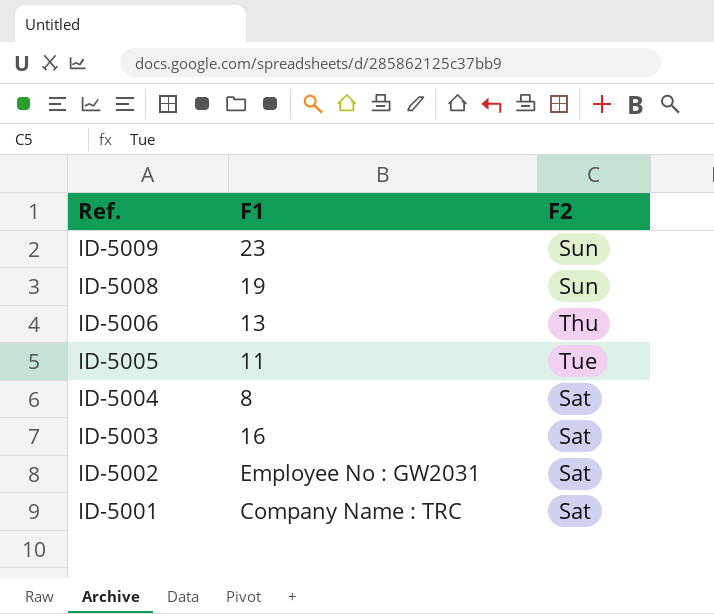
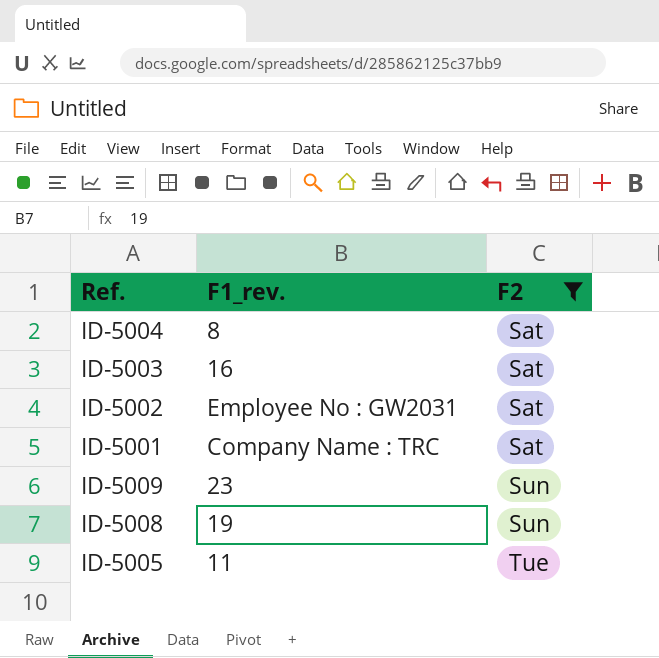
filter: none -> F2 != Thu
row order: Ref. descending -> F2 ascending
column name: F1 -> F1_rev.

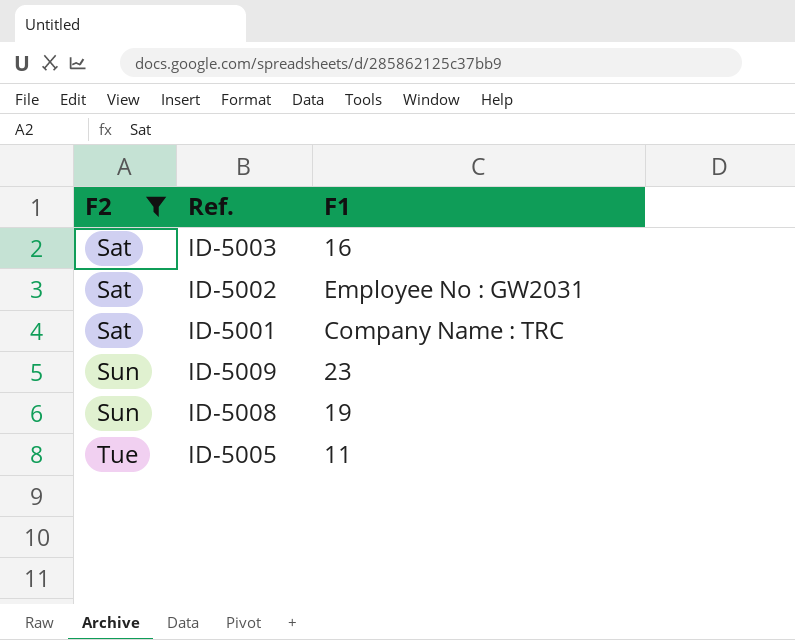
column F2 | position: 3 -> 1
column name: F1_rev. -> F1
row ID-5004: 8 | Sat -> none

